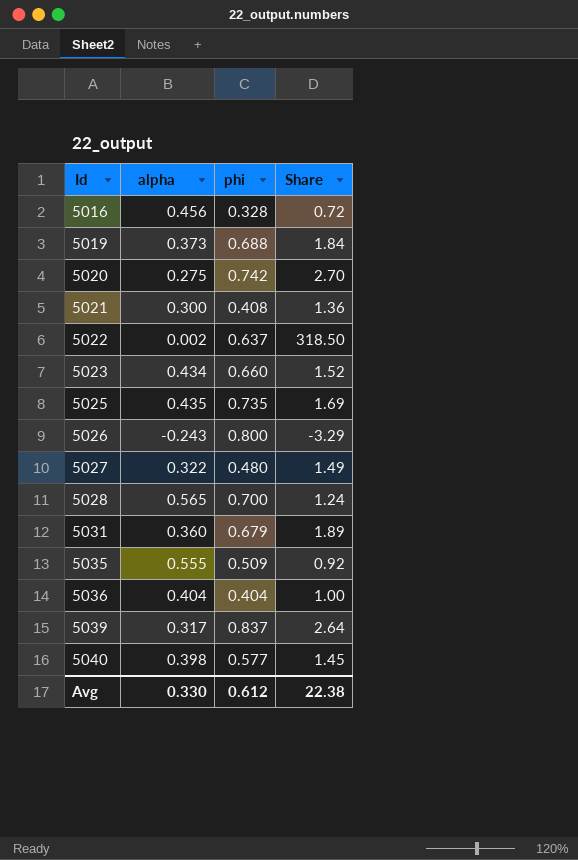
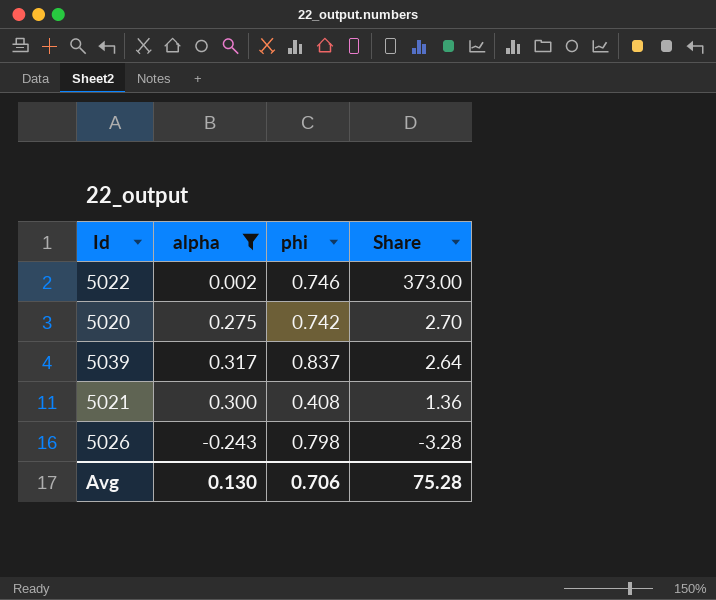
filter: none -> alpha <= 0.317
row order: Id ascending -> Share descending
5022 | phi: 0.637 -> 0.746
5022 | Share: 318.50 -> 373.00
5026 | phi: 0.800 -> 0.798
5026 | Share: -3.29 -> -3.28
Avg | alpha: 0.330 -> 0.130
Avg | phi: 0.612 -> 0.706
Avg | Share: 22.38 -> 75.28

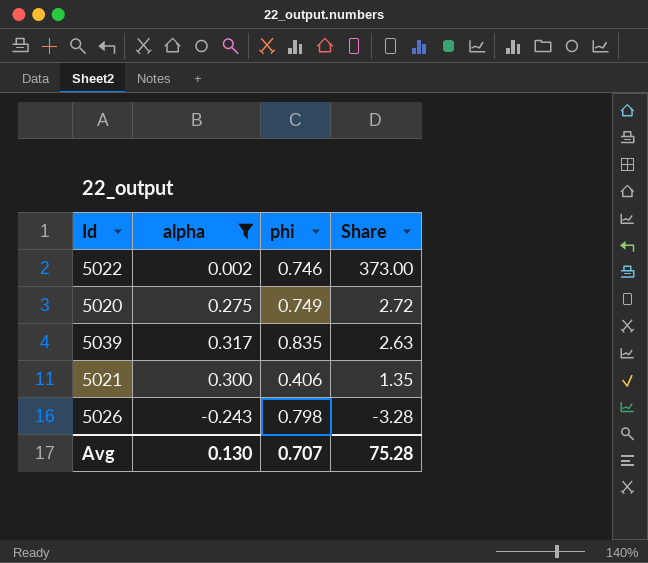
5020 | phi: 0.742 -> 0.749
5020 | Share: 2.70 -> 2.72
5039 | phi: 0.837 -> 0.835
5039 | Share: 2.64 -> 2.63
5021 | phi: 0.408 -> 0.406
5021 | Share: 1.36 -> 1.35
Avg | phi: 0.706 -> 0.707

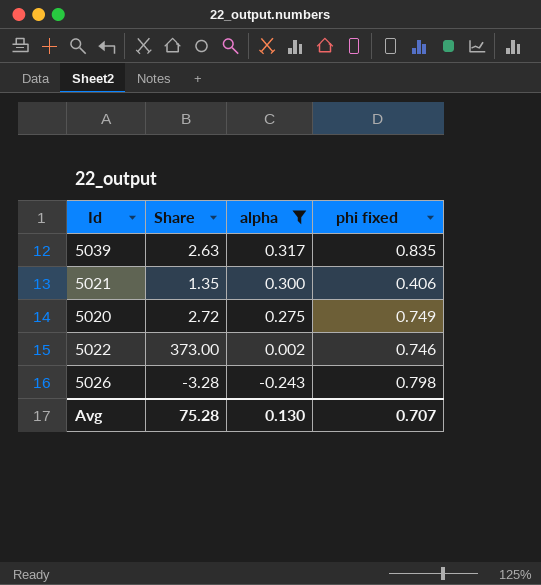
row order: Share descending -> alpha descending
column Share | position: 4 -> 2
column name: phi -> phi fixed

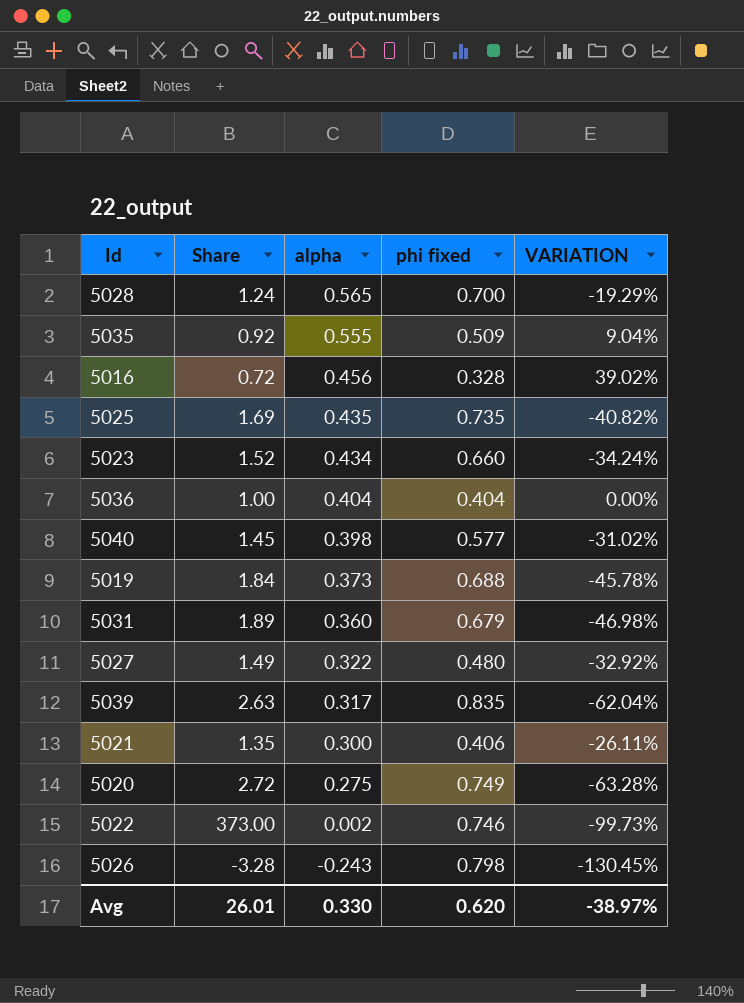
filter: alpha <= 0.317 -> none
column VARIATION | formula: none -> ([alpha] - [phi fixed]) / [phi fixed]
Avg | Share: 75.28 -> 26.01
Avg | alpha: 0.130 -> 0.330
Avg | phi fixed: 0.707 -> 0.620

